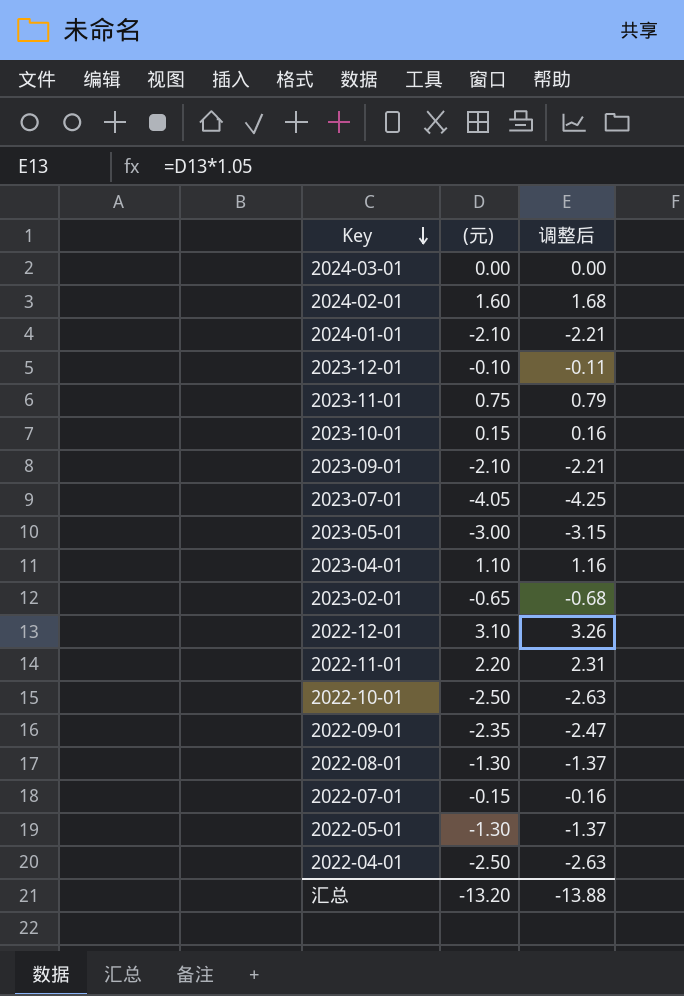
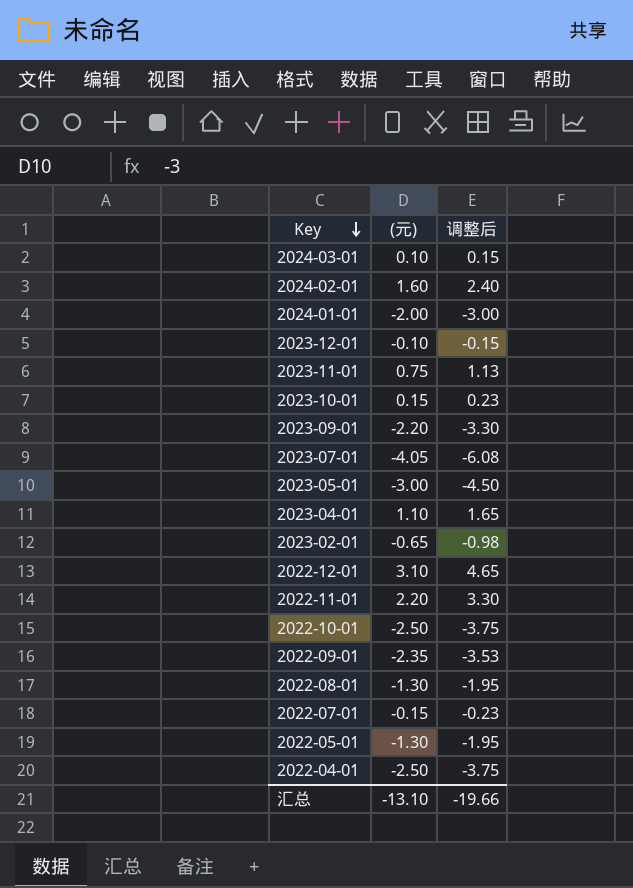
column 调整后 | formula: [(元)] * 1.05 -> [(元)] * 1.5
2024-03-01 | (元): 0.00 -> 0.10
2024-01-01 | (元): -2.10 -> -2.00
2023-09-01 | (元): -2.10 -> -2.20
汇总 | (元): -13.20 -> -13.10
汇总 | 调整后: -13.88 -> -19.66

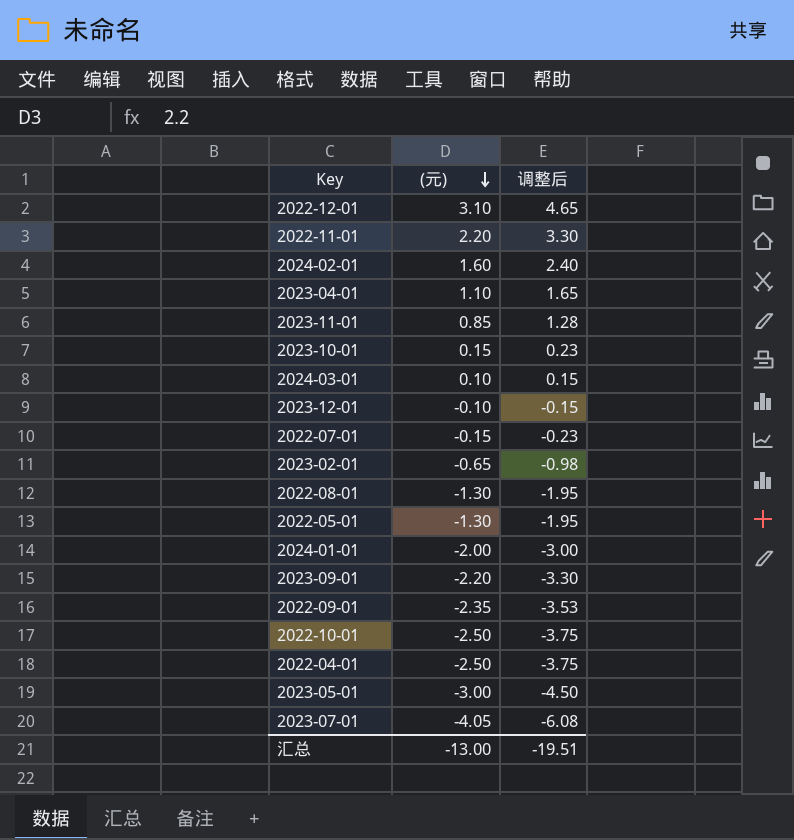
row order: Key descending -> (元) descending
2023-11-01 | (元): 0.75 -> 0.85
2023-11-01 | 调整后: 1.13 -> 1.28
汇总 | (元): -13.10 -> -13.00
汇总 | 调整后: -19.66 -> -19.51

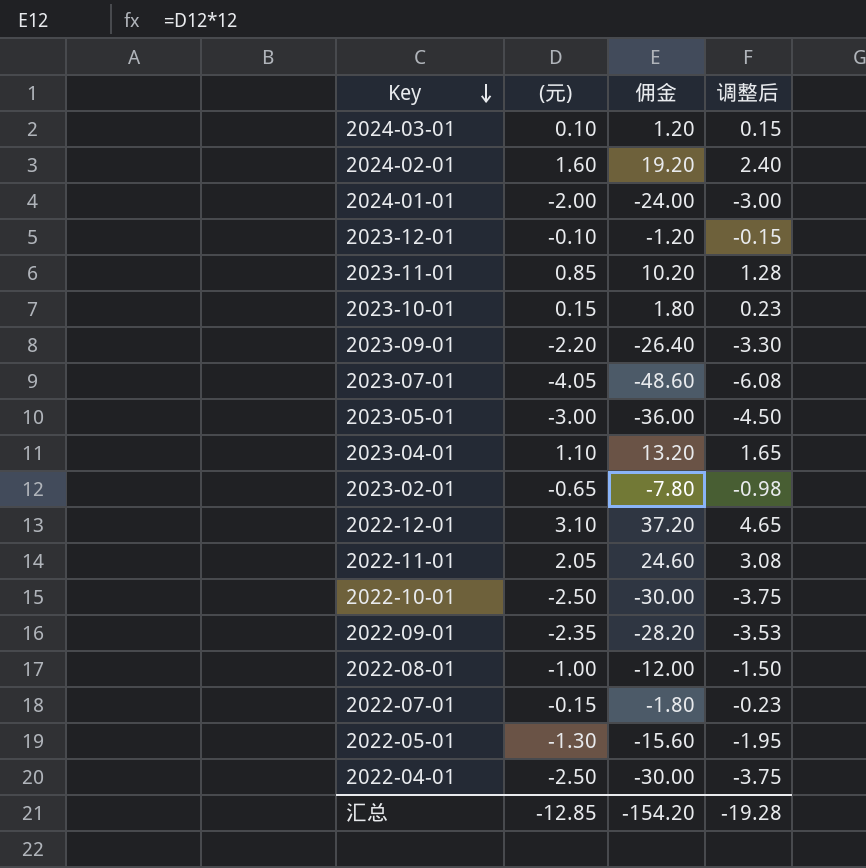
row order: (元) descending -> Key descending
column 佣金 | formula: none -> [(元)] * 12
2022-11-01 | (元): 2.20 -> 2.05
2022-11-01 | 调整后: 3.30 -> 3.08
2022-08-01 | (元): -1.30 -> -1.00
2022-08-01 | 调整后: -1.95 -> -1.50
汇总 | (元): -13.00 -> -12.85
汇总 | 调整后: -19.51 -> -19.28

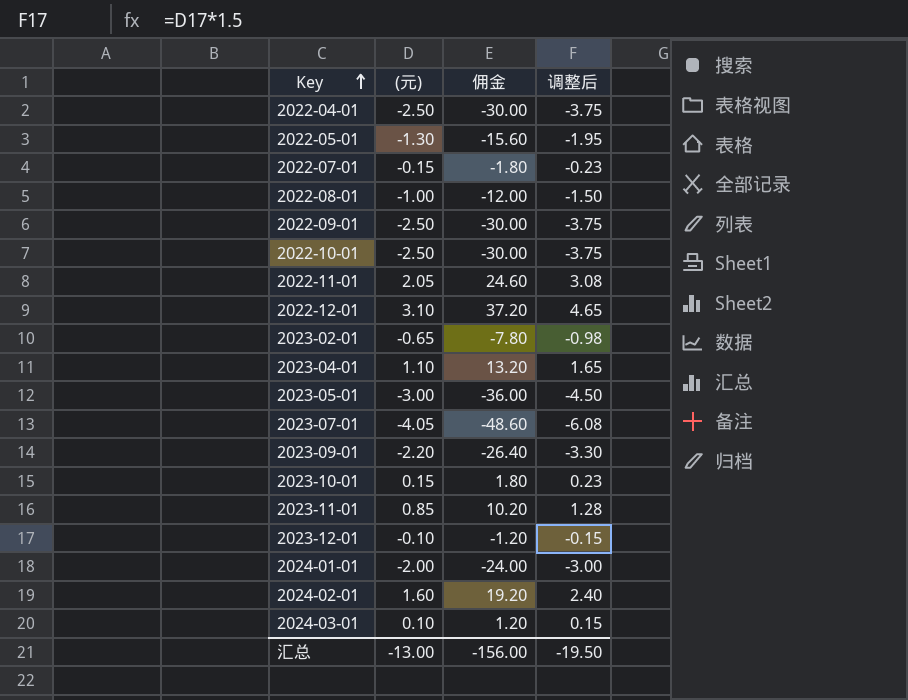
row order: Key descending -> Key ascending
2022-09-01 | (元): -2.35 -> -2.50
2022-09-01 | 佣金: -28.20 -> -30.00
2022-09-01 | 调整后: -3.53 -> -3.75
汇总 | (元): -12.85 -> -13.00
汇总 | 佣金: -154.20 -> -156.00
汇总 | 调整后: -19.28 -> -19.50

